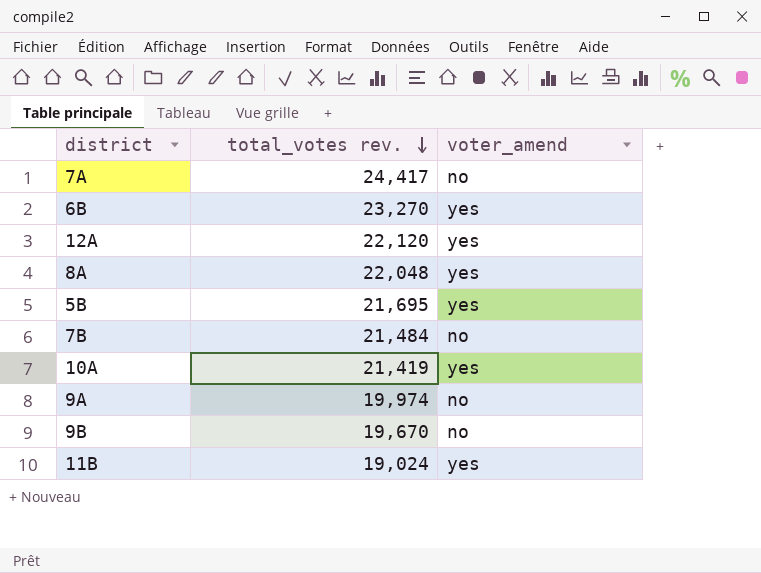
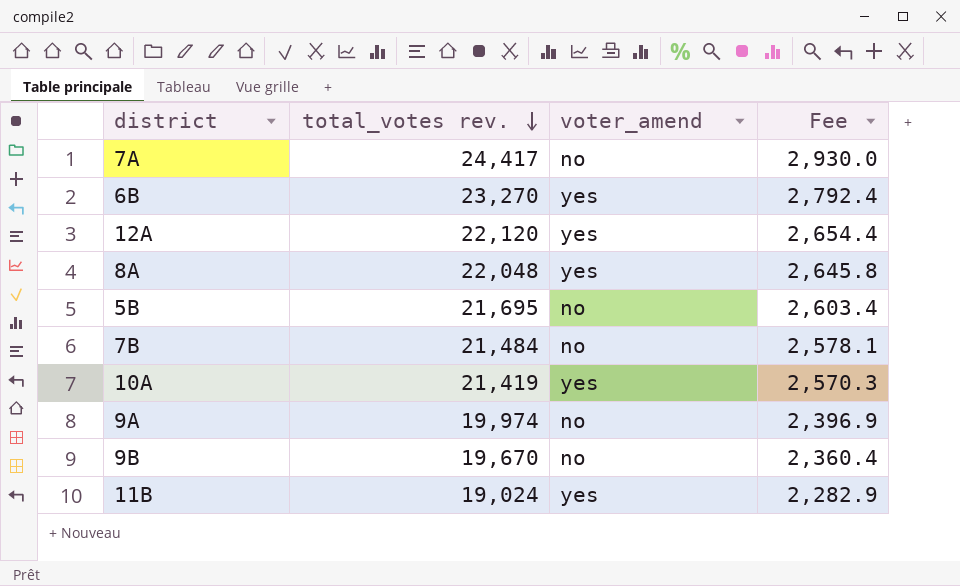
column Fee | formula: none -> [total_votes rev.] * 0.12
5B | voter_amend: yes -> no

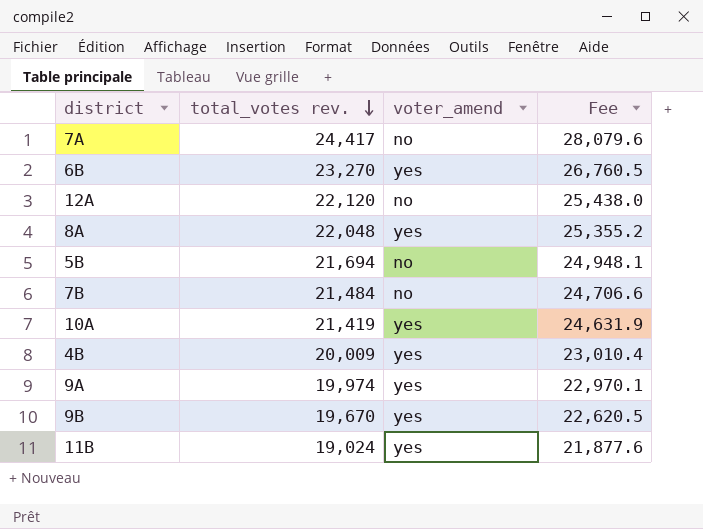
column Fee | formula: [total_votes rev.] * 0.12 -> [total_votes rev.] * 1.15
12A | voter_amend: yes -> no
5B | total_votes rev.: 21,695 -> 21,694
row 4B: none -> 20,009 | yes | 23,010.4
9A | voter_amend: no -> yes
9B | voter_amend: no -> yes

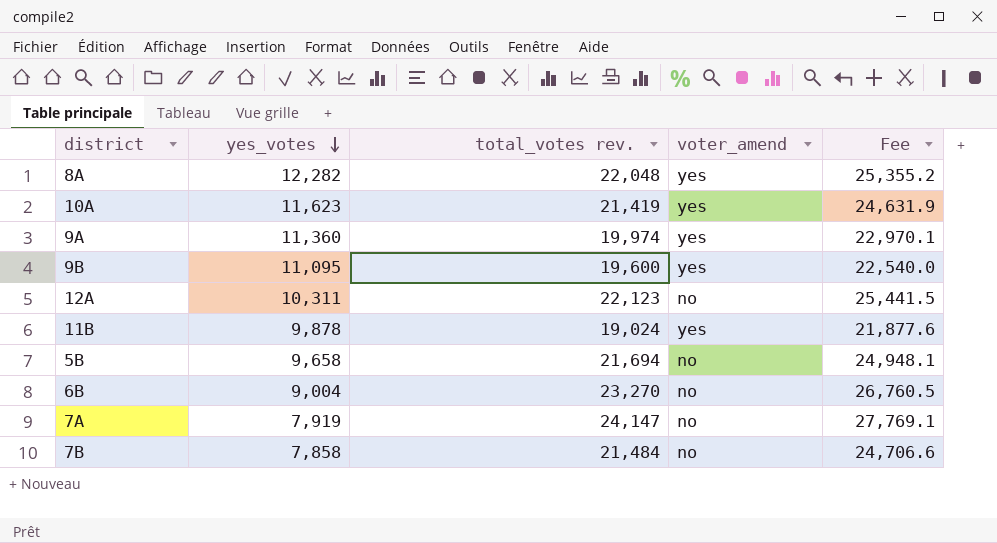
row order: total_votes rev. descending -> yes_votes descending
column yes_votes | position: none -> 2
row 4B: 20,009 | yes | 23,010.4 -> none
9B | total_votes rev.: 19,670 -> 19,600
9B | Fee: 22,620.5 -> 22,540.0
12A | total_votes rev.: 22,120 -> 22,123
12A | Fee: 25,438.0 -> 25,441.5
6B | voter_amend: yes -> no
7A | total_votes rev.: 24,417 -> 24,147
7A | Fee: 28,079.6 -> 27,769.1

